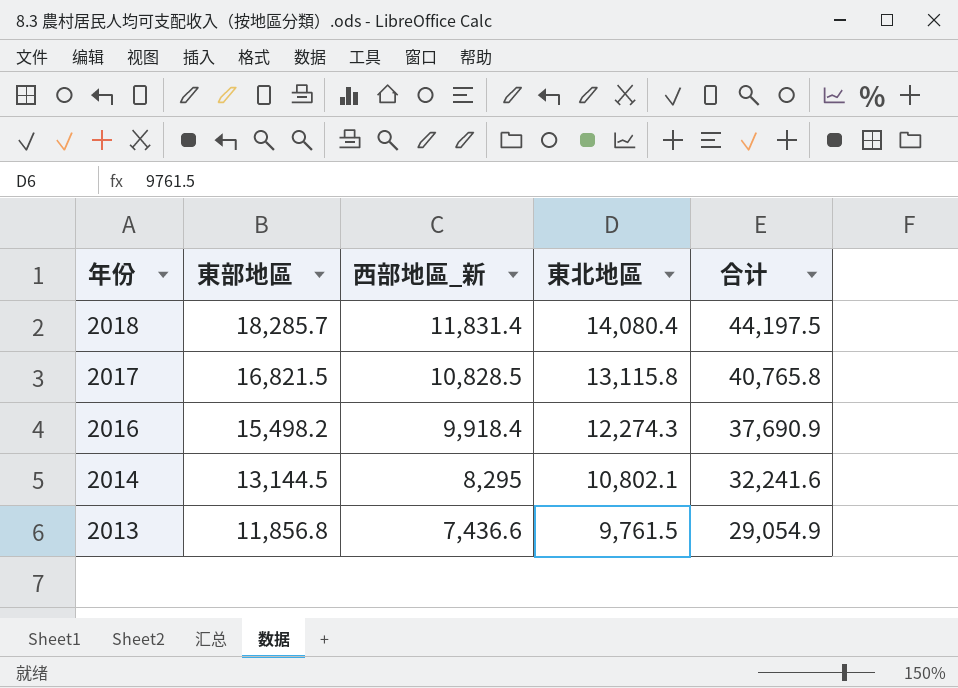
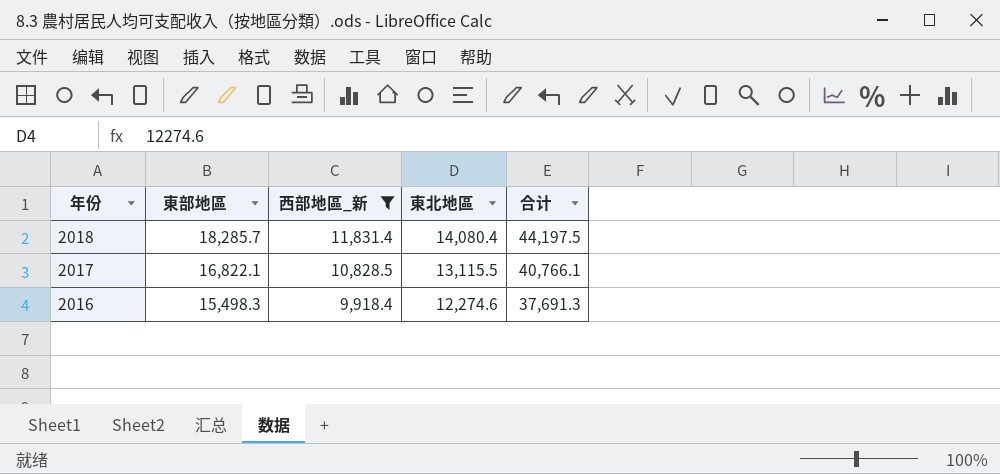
filter: none -> 西部地區_新 >= 9,918.4
2017 | 東部地區: 16,821.5 -> 16,822.1
2017 | 東北地區: 13,115.8 -> 13,115.5
2017 | 合计: 40,765.8 -> 40,766.1
2016 | 東部地區: 15,498.2 -> 15,498.3
2016 | 東北地區: 12,274.3 -> 12,274.6
2016 | 合计: 37,690.9 -> 37,691.3

